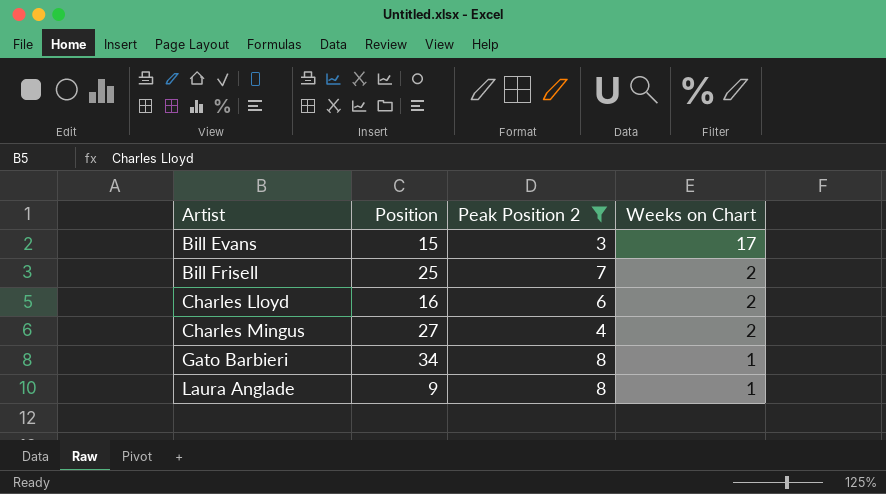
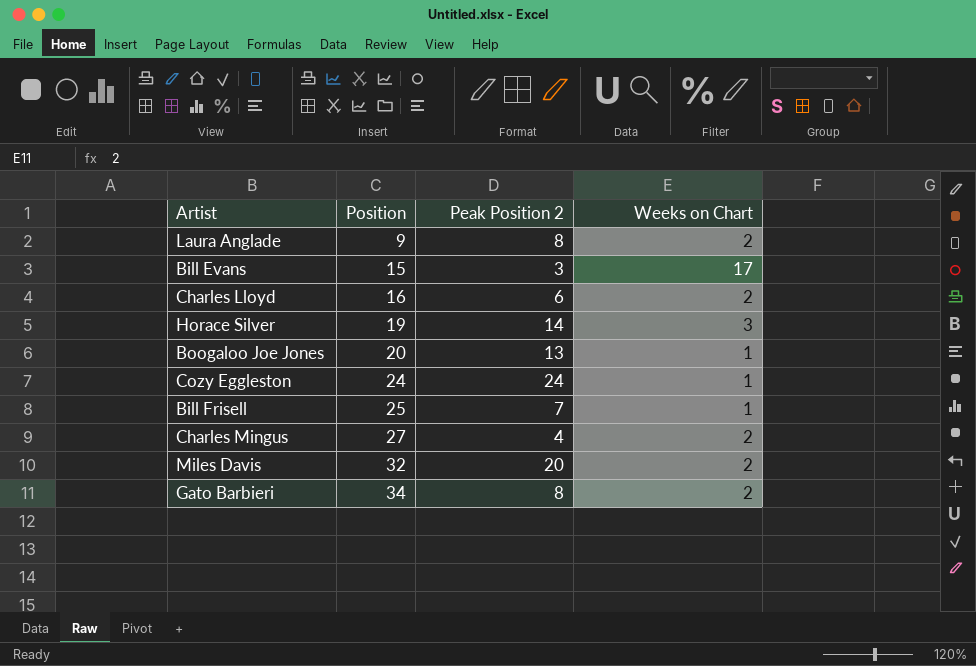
filter: Peak Position 2 <= 8 -> none
row order: Artist ascending -> Position ascending
Laura Anglade | Weeks on Chart: 1 -> 2
Bill Frisell | Weeks on Chart: 2 -> 1
Gato Barbieri | Weeks on Chart: 1 -> 2

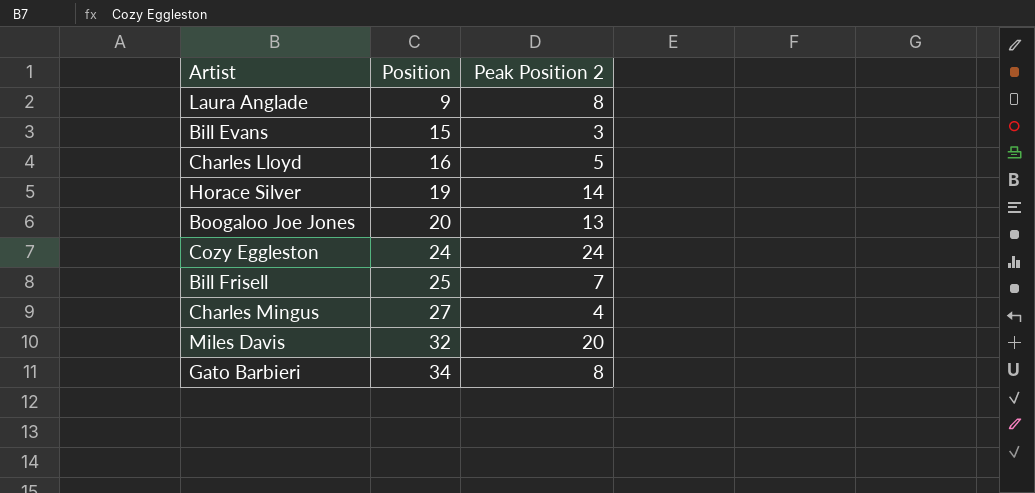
column Weeks on Chart | position: 4 -> none
Charles Lloyd | Peak Position 2: 6 -> 5

